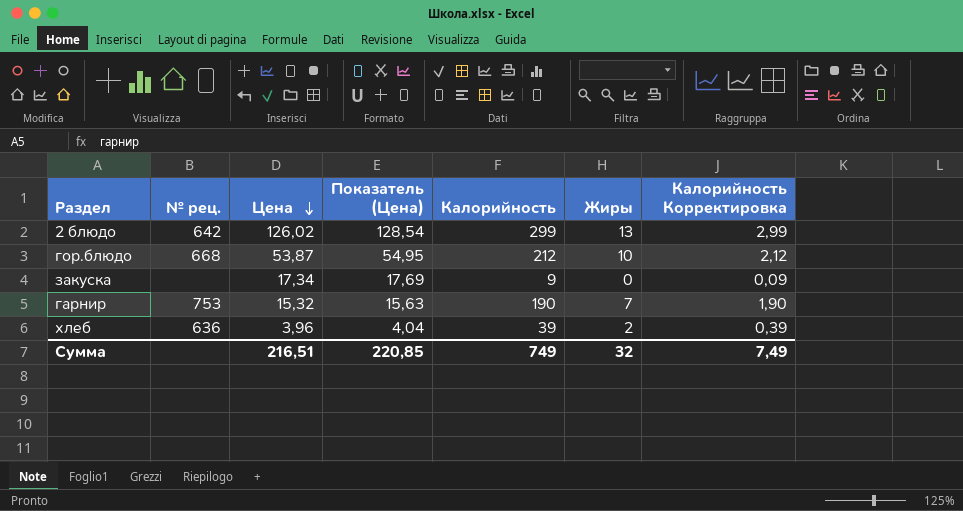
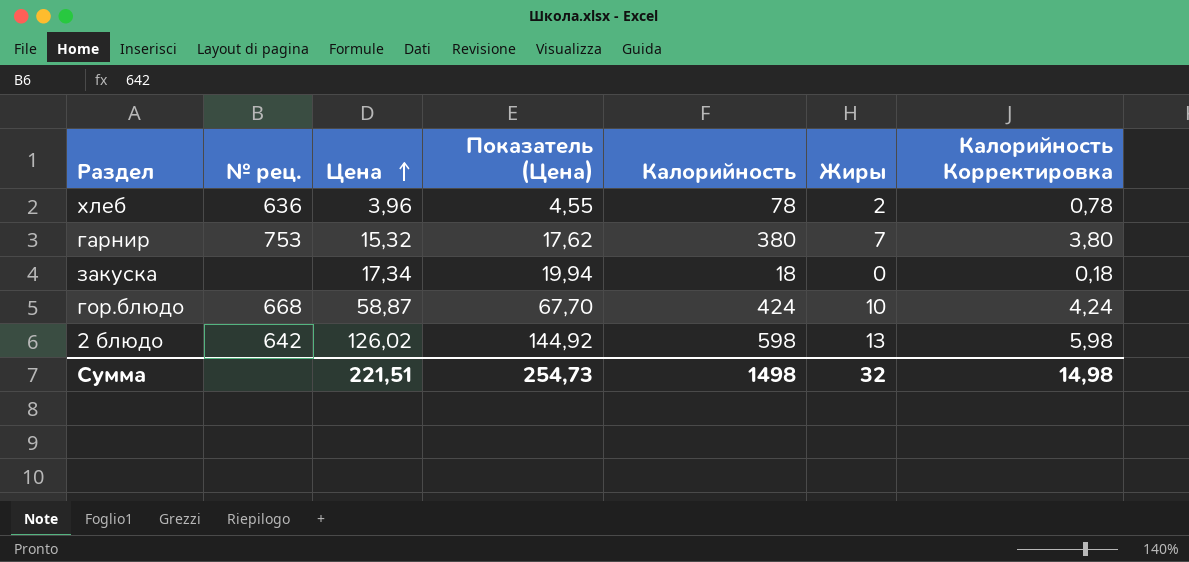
row order: Цена descending -> Цена ascending
column Показатель (Цена) | formula: [Цена] * 1,02 -> [Цена] * 1,15
хлеб | Калорийность: 39 -> 78
хлеб | Калорийность Корректировка: 0,39 -> 0,78
гарнир | Калорийность: 190 -> 380
гарнир | Калорийность Корректировка: 1,90 -> 3,80
закуска | Калорийность: 9 -> 18
закуска | Калорийность Корректировка: 0,09 -> 0,18
гор.блюдо | Цена: 53,87 -> 58,87
гор.блюдо | Калорийность: 212 -> 424
гор.блюдо | Калорийность Корректировка: 2,12 -> 4,24
2 блюдо | Калорийность: 299 -> 598
2 блюдо | Калорийность Корректировка: 2,99 -> 5,98
Сумма | Цена: 216,51 -> 221,51
Сумма | Показатель (Цена): 220,85 -> 254,73
Сумма | Калорийность: 749 -> 1498
Сумма | Калорийность Корректировка: 7,49 -> 14,98

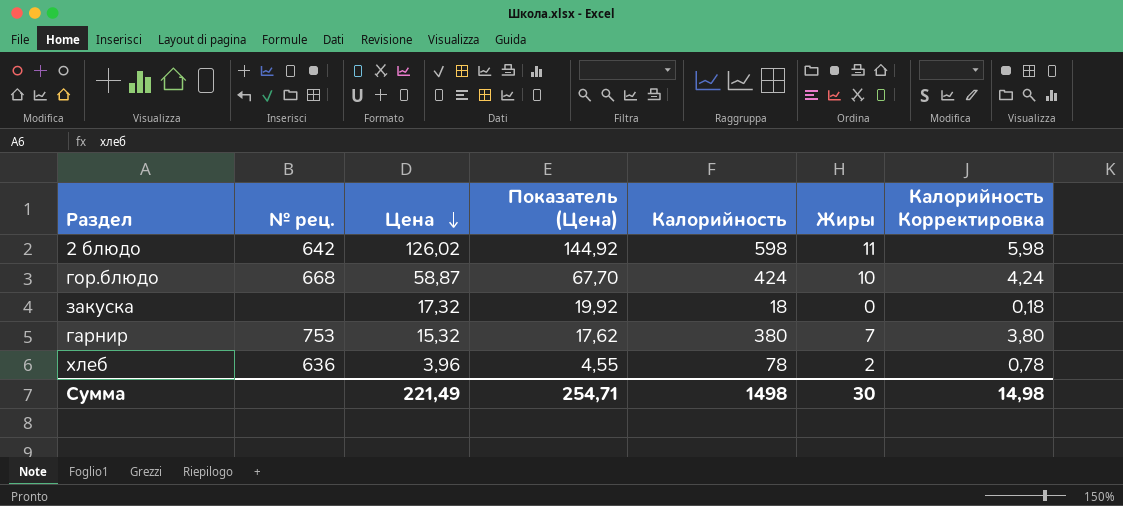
row order: Цена ascending -> Цена descending
2 блюдо | Жиры: 13 -> 11
закуска | Цена: 17,34 -> 17,32
закуска | Показатель (Цена): 19,94 -> 19,92
Сумма | Цена: 221,51 -> 221,49
Сумма | Показатель (Цена): 254,73 -> 254,71
Сумма | Жиры: 32 -> 30

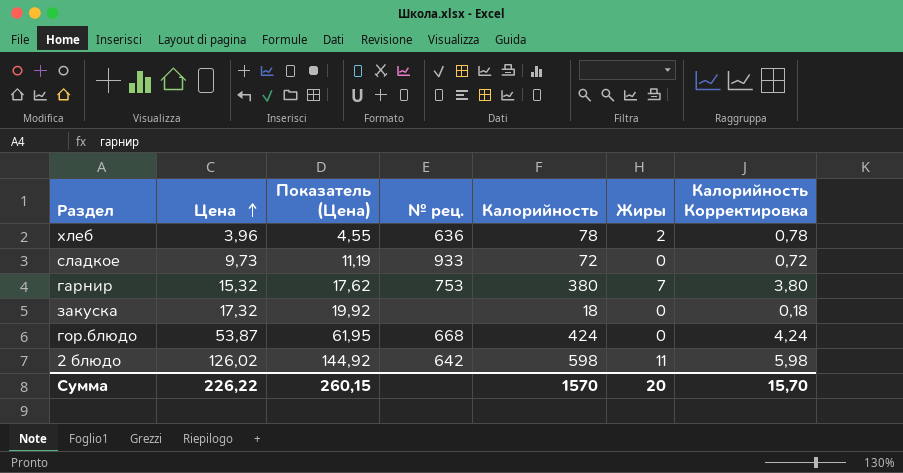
row order: Цена descending -> Цена ascending
column № рец. | position: 2 -> 4
row сладкое: none -> 9,73 | 11,19 | 933 | 72 | 0 | 0,72
гор.блюдо | Цена: 58,87 -> 53,87
гор.блюдо | Показатель (Цена): 67,70 -> 61,95
гор.блюдо | Жиры: 10 -> 0
Сумма | Цена: 221,49 -> 226,22
Сумма | Показатель (Цена): 254,71 -> 260,15
Сумма | Калорийность: 1498 -> 1570
Сумма | Жиры: 30 -> 20
Сумма | Калорийность Корректировка: 14,98 -> 15,70

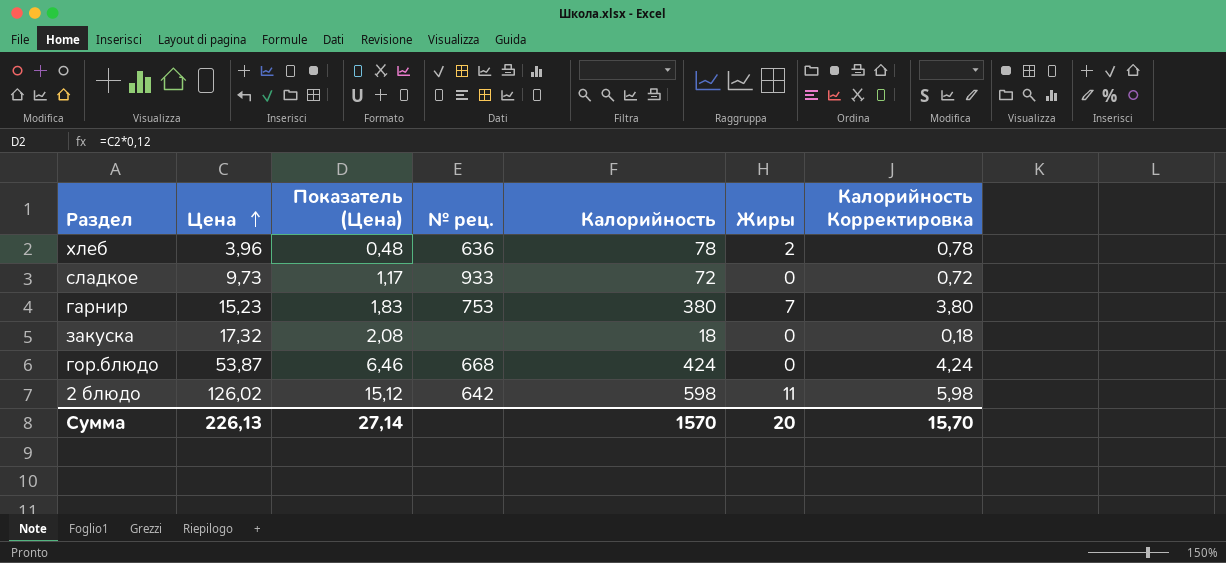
column Показатель (Цена) | formula: [Цена] * 1,15 -> [Цена] * 0,12
гарнир | Цена: 15,32 -> 15,23
Сумма | Цена: 226,22 -> 226,13
Сумма | Показатель (Цена): 260,15 -> 27,14

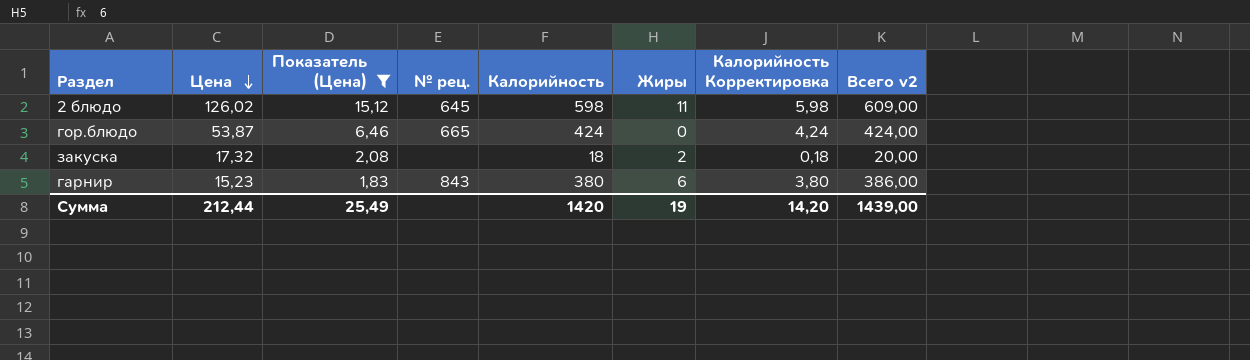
filter: none -> Показатель (Цена) >= 1,83
row order: Цена ascending -> Цена descending
column Всего v2 | formula: none -> [Калорийность] + [Жиры]
2 блюдо | № рец.: 642 -> 645
гор.блюдо | № рец.: 668 -> 665
закуска | Жиры: 0 -> 2
гарнир | № рец.: 753 -> 843
гарнир | Жиры: 7 -> 6
Сумма | Цена: 226,13 -> 212,44
Сумма | Показатель (Цена): 27,14 -> 25,49
Сумма | Калорийность: 1570 -> 1420
Сумма | Жиры: 20 -> 19
Сумма | Калорийность Корректировка: 15,70 -> 14,20

